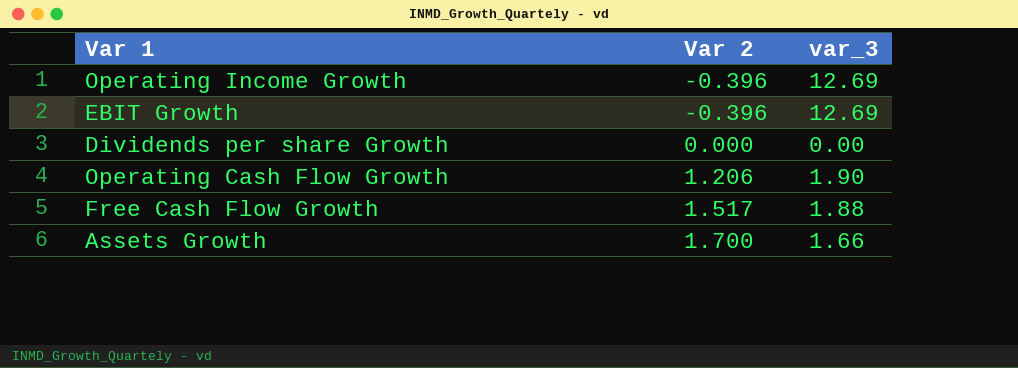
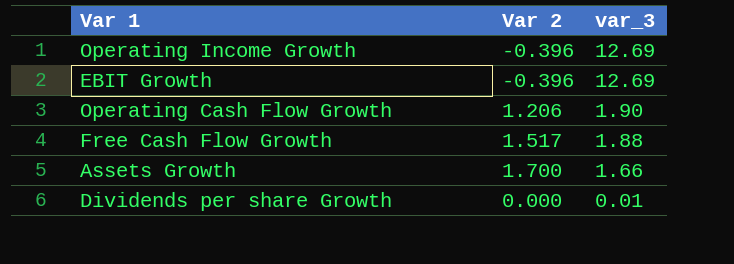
row order: Var 2 ascending -> var_3 descending
Dividends per share Growth | var_3: 0.00 -> 0.01

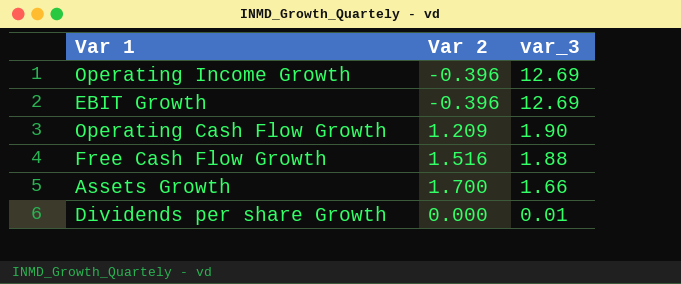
Operating Cash Flow Growth | Var 2: 1.206 -> 1.209
Free Cash Flow Growth | Var 2: 1.517 -> 1.516

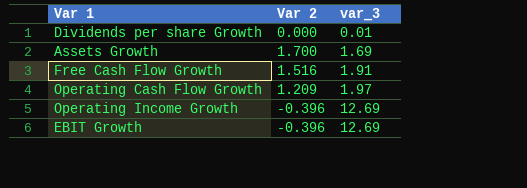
row order: var_3 descending -> var_3 ascending
Assets Growth | var_3: 1.66 -> 1.69
Free Cash Flow Growth | var_3: 1.88 -> 1.91
Operating Cash Flow Growth | var_3: 1.90 -> 1.97

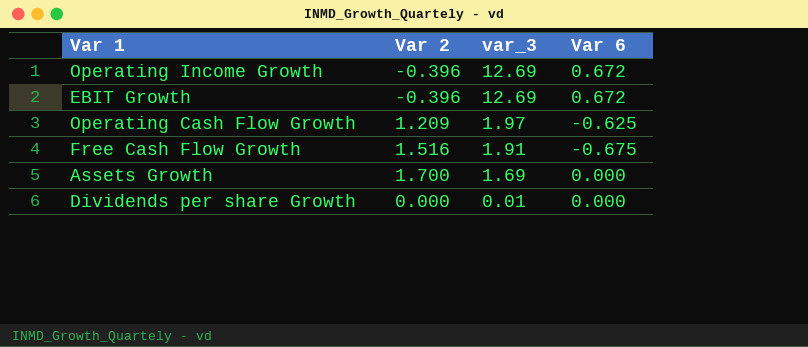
row order: var_3 ascending -> var_3 descending
column Var 6 | position: none -> 4

